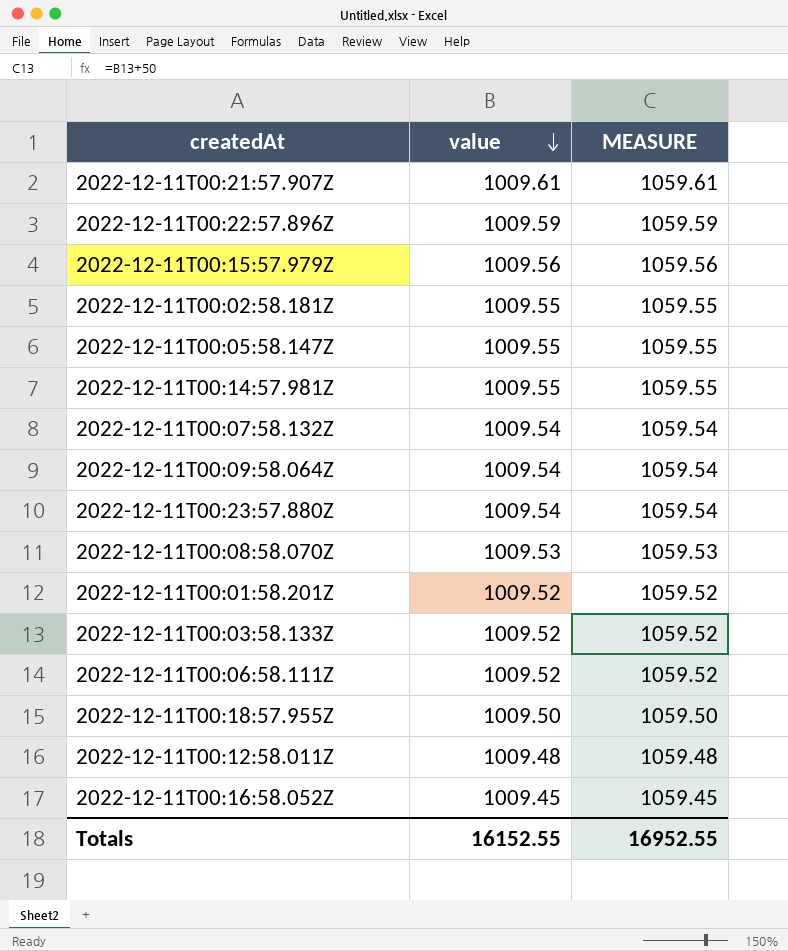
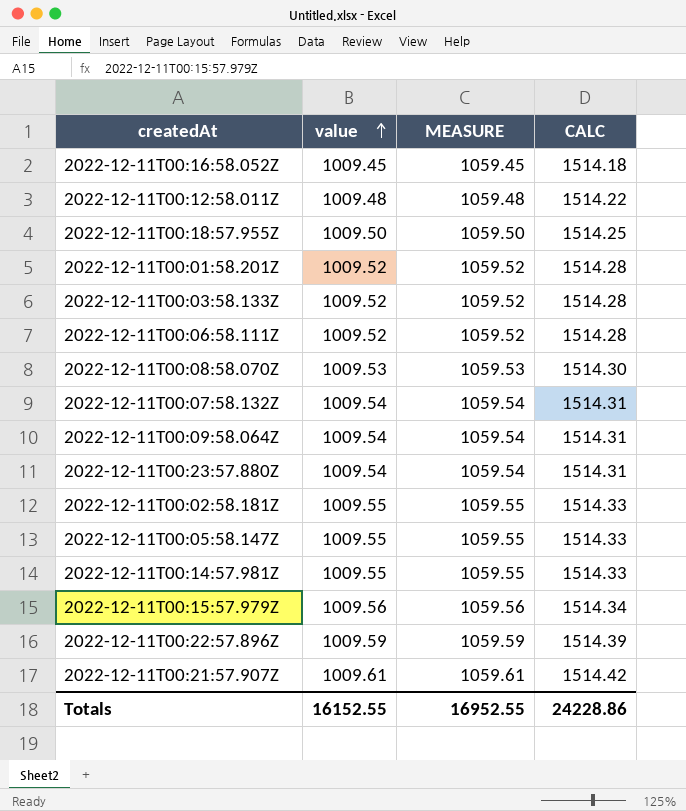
row order: value descending -> value ascending
column CALC | formula: none -> [value] * 1.5

